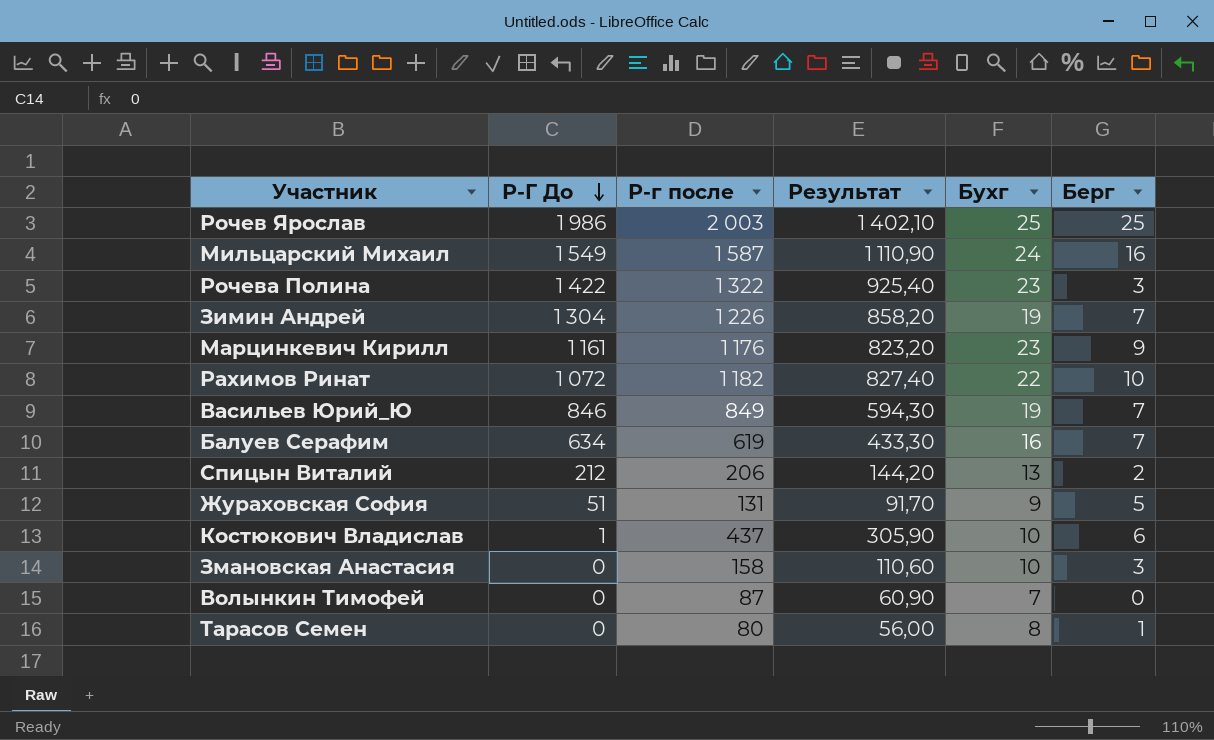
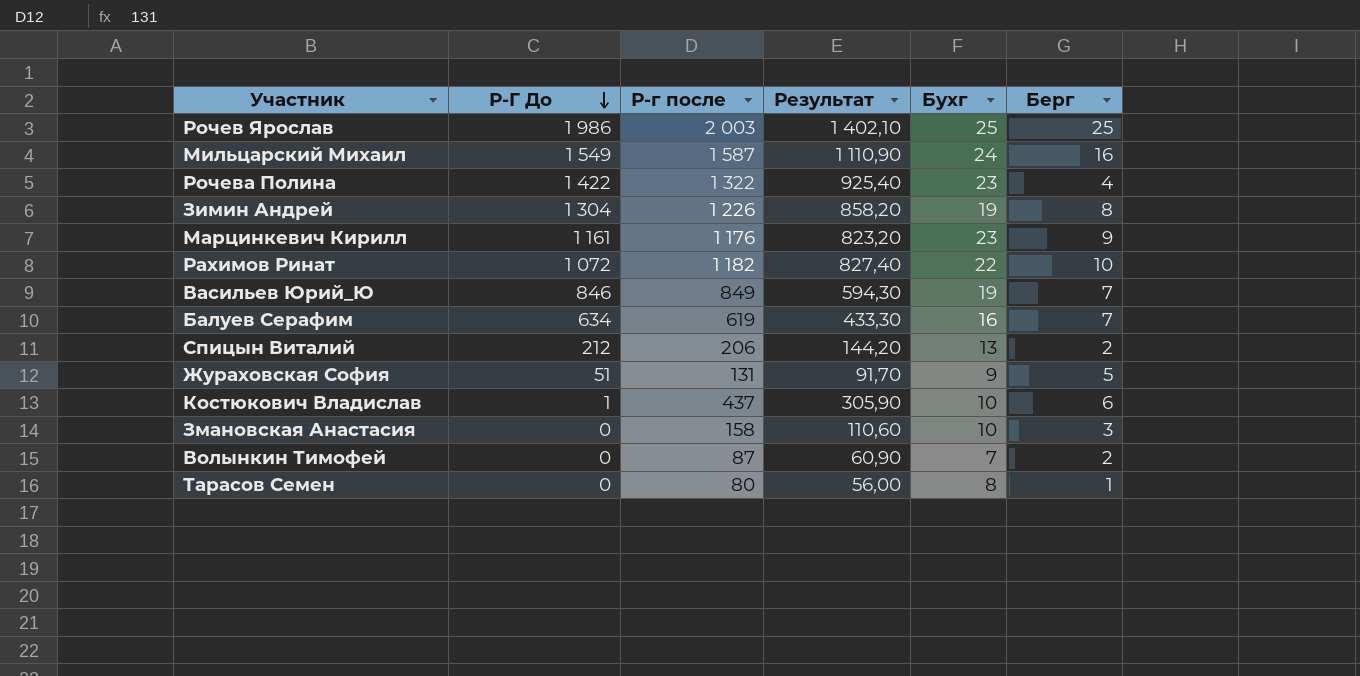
Рочева Полина | Берг: 3 -> 4
Зимин Андрей | Берг: 7 -> 8
Волынкин Тимофей | Берг: 0 -> 2

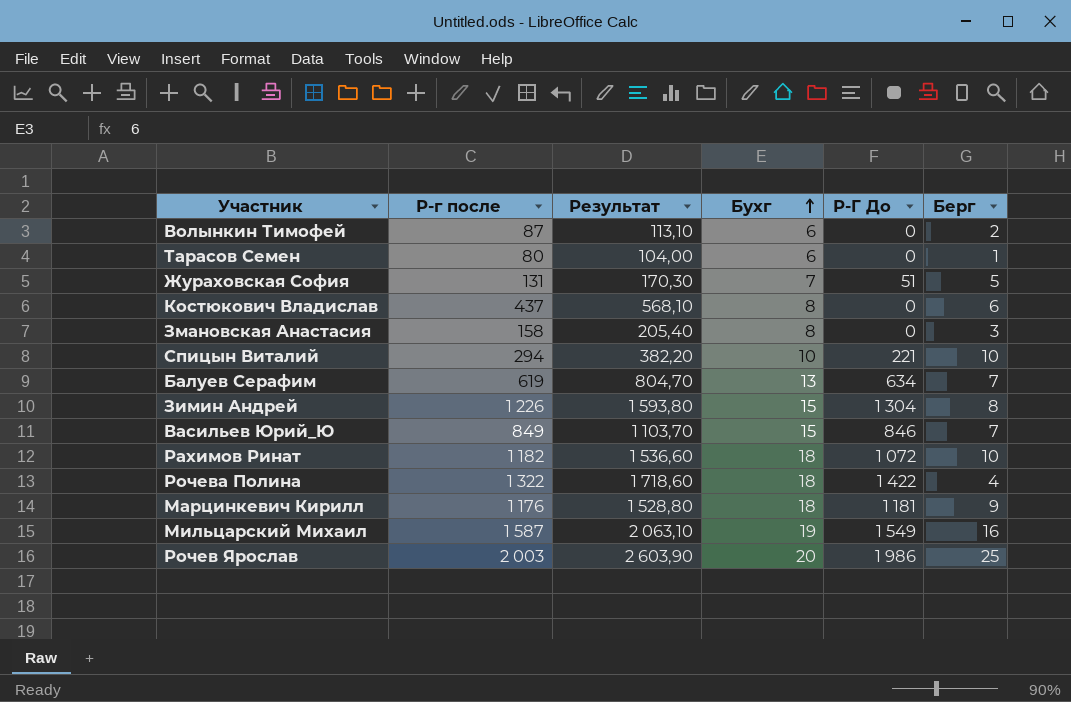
row order: Р-Г До descending -> Бухг ascending
column Результат | formula: [Р-г после] * 0,7 -> [Р-г после] * 1,3
column Р-Г До | position: 2 -> 5
Волынкин Тимофей | Бухг: 7 -> 6
Тарасов Семен | Бухг: 8 -> 6
Жураховская София | Бухг: 9 -> 7
Костюкович Владислав | Бухг: 10 -> 8
Костюкович Владислав | Р-Г До: 1 -> 0
Змановская Анастасия | Бухг: 10 -> 8
Спицын Виталий | Р-г после: 206 -> 294
Спицын Виталий | Бухг: 13 -> 10
Спицын Виталий | Р-Г До: 212 -> 221
Спицын Виталий | Берг: 2 -> 10
Балуев Серафим | Бухг: 16 -> 13
Зимин Андрей | Бухг: 19 -> 15
Васильев Юрий_Ю | Бухг: 19 -> 15
Рахимов Ринат | Бухг: 22 -> 18
Рочева Полина | Бухг: 23 -> 18
Марцинкевич Кирилл | Бухг: 23 -> 18
Марцинкевич Кирилл | Р-Г До: 1 161 -> 1 181
Мильцарский Михаил | Бухг: 24 -> 19
Рочев Ярослав | Бухг: 25 -> 20

